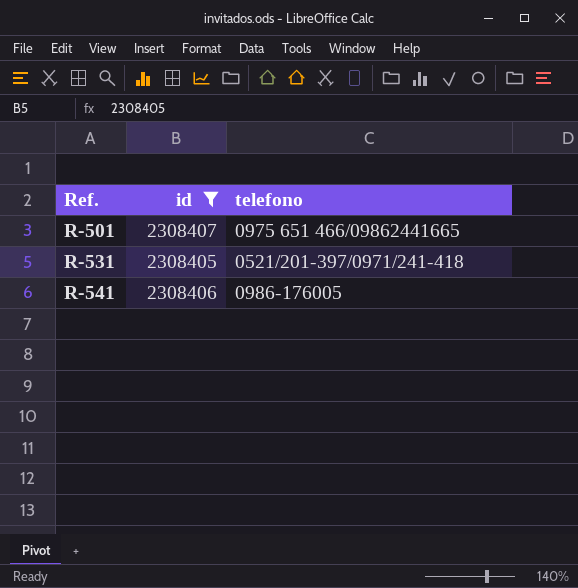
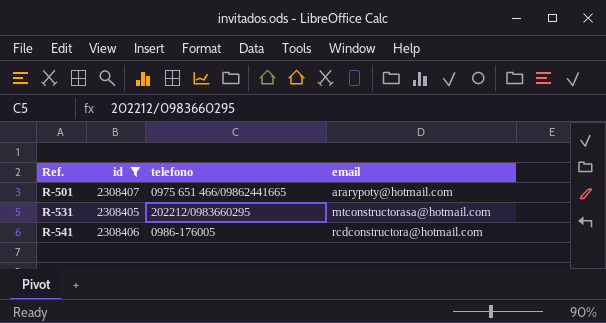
column email | position: none -> 4
R-531 | telefono: 0521/201-397/0971/241-418 -> 202212/0983660295

